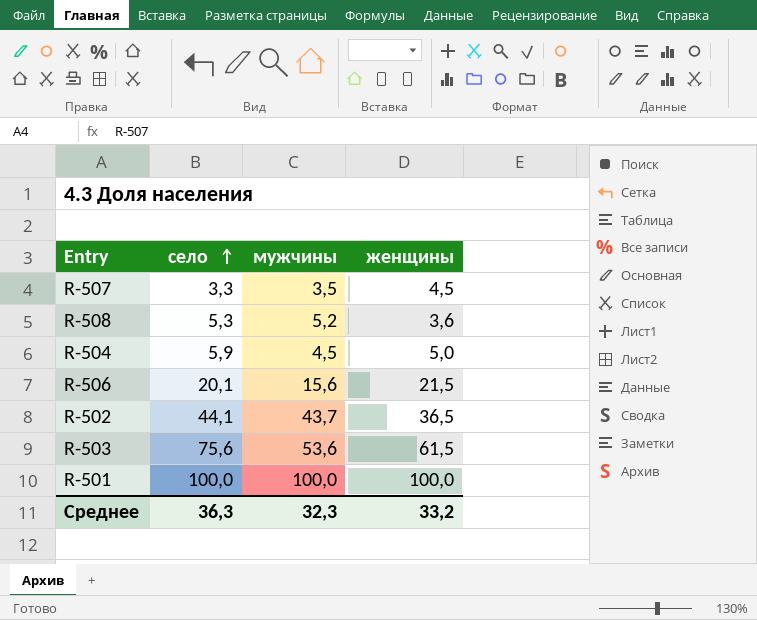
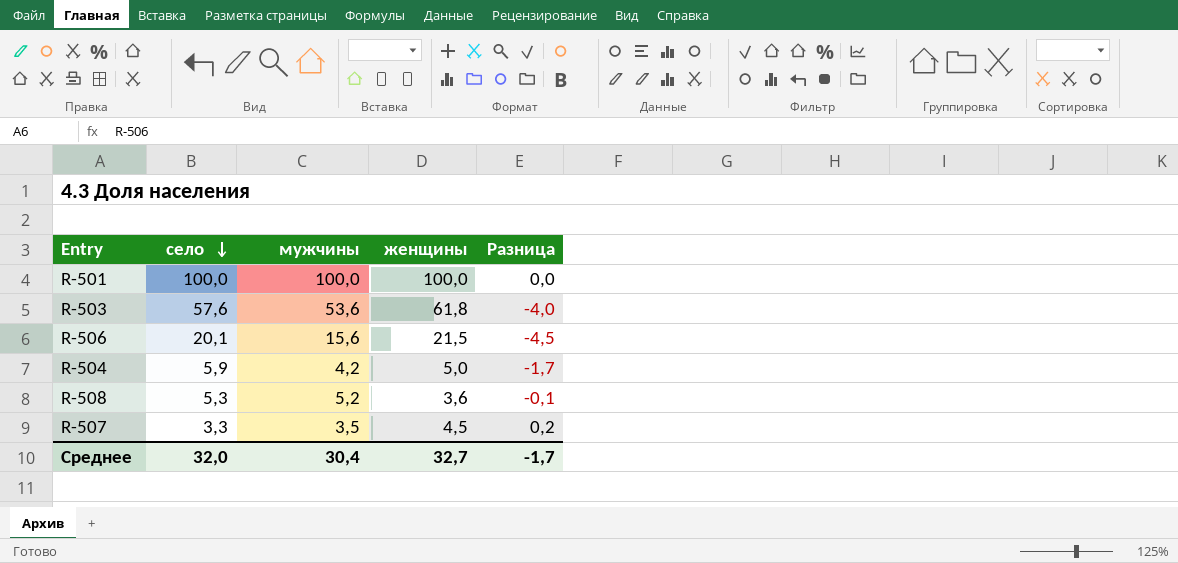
row order: село ascending -> село descending
column Разница | formula: none -> [мужчины] - [село]
row R-502: 44,1 | 43,7 | 36,5 -> none
R-503 | село: 75,6 -> 57,6
R-503 | женщины: 61,5 -> 61,8
R-504 | мужчины: 4,5 -> 4,2
Среднее | село: 36,3 -> 32,0
Среднее | мужчины: 32,3 -> 30,4
Среднее | женщины: 33,2 -> 32,7

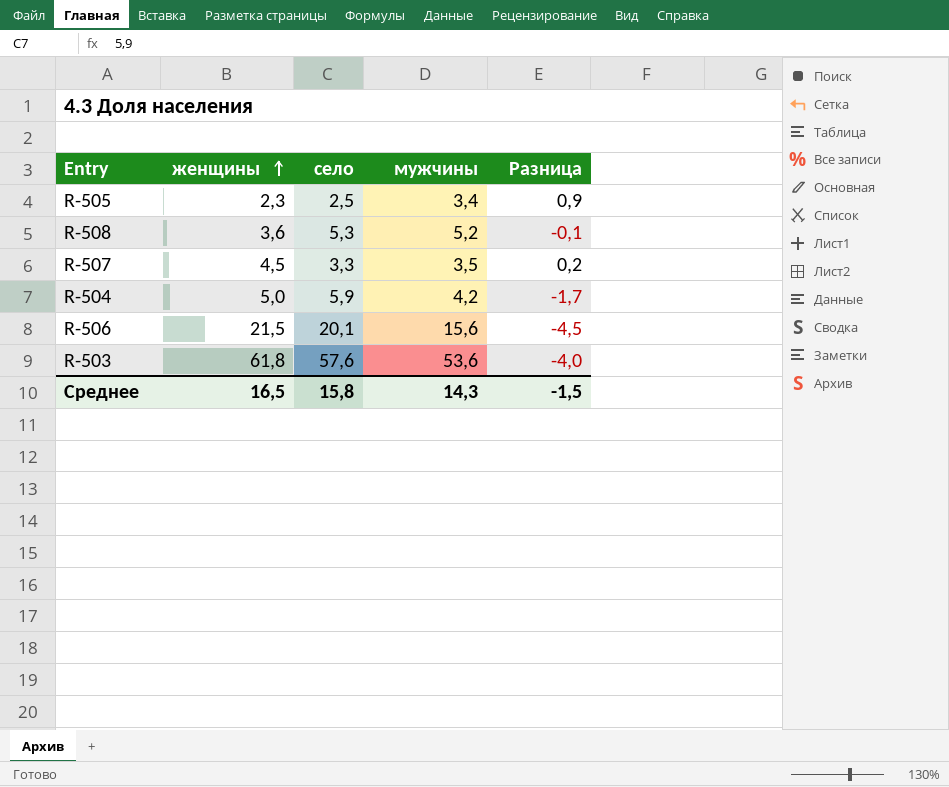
row order: село descending -> женщины ascending
column женщины | position: 4 -> 2
row R-501: 100,0 | 100,0 | 100,0 | 0,0 -> none
row R-505: none -> 2,3 | 2,5 | 3,4 | 0,9
Среднее | женщины: 32,7 -> 16,5
Среднее | село: 32,0 -> 15,8
Среднее | мужчины: 30,4 -> 14,3
Среднее | Разница: -1,7 -> -1,5

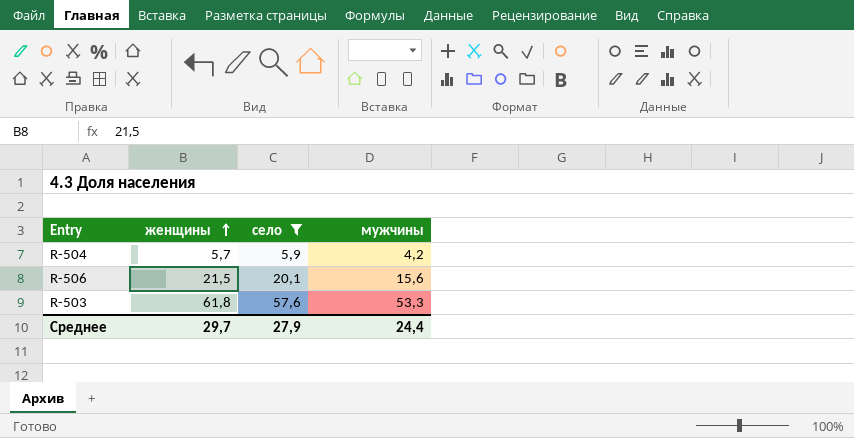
filter: none -> село >= 5,9
column Разница | formula: [мужчины] - [село] -> none
R-504 | женщины: 5,0 -> 5,7
R-503 | мужчины: 53,6 -> 53,3
Среднее | женщины: 16,5 -> 29,7
Среднее | село: 15,8 -> 27,9
Среднее | мужчины: 14,3 -> 24,4

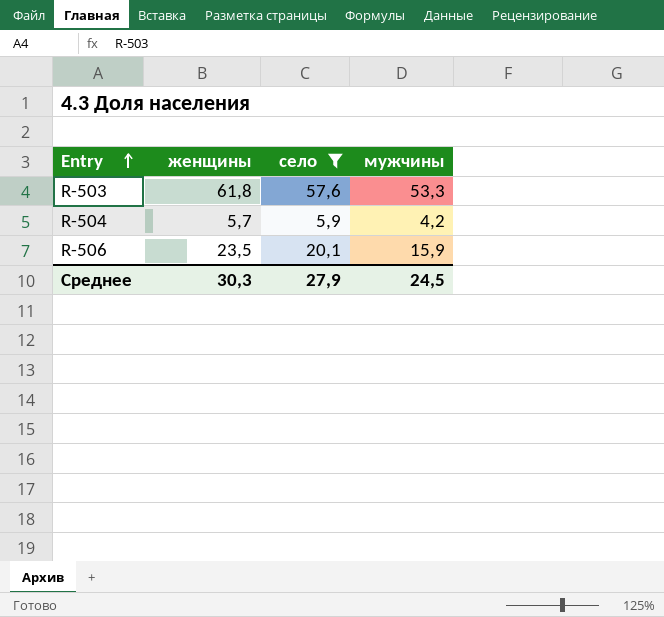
row order: женщины ascending -> Entry ascending
R-506 | женщины: 21,5 -> 23,5
R-506 | мужчины: 15,6 -> 15,9
Среднее | женщины: 29,7 -> 30,3
Среднее | мужчины: 24,4 -> 24,5

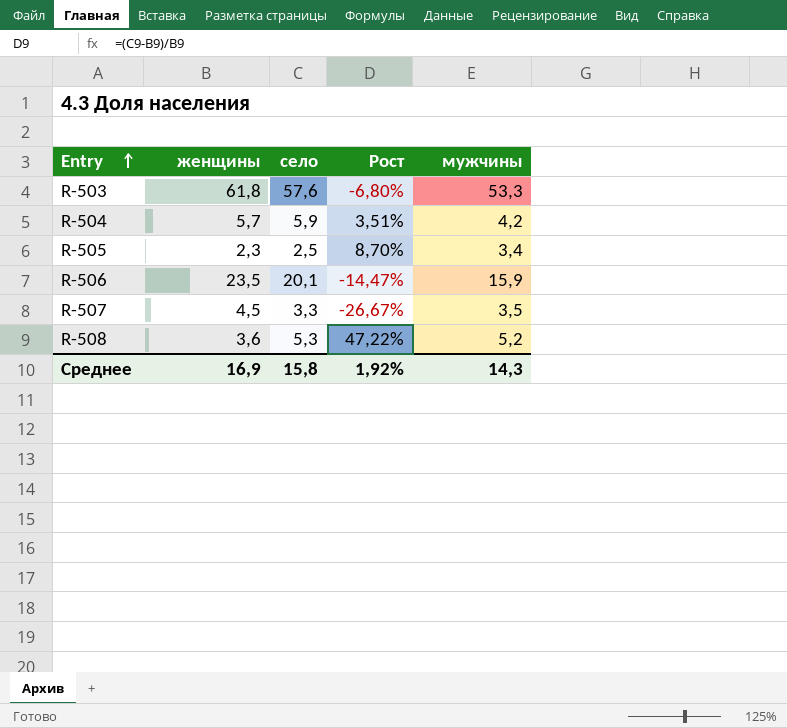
filter: село >= 5,9 -> none
column Рост | formula: none -> ([село] - [женщины]) / [женщины]
Среднее | женщины: 30,3 -> 16,9
Среднее | село: 27,9 -> 15,8
Среднее | мужчины: 24,5 -> 14,3

